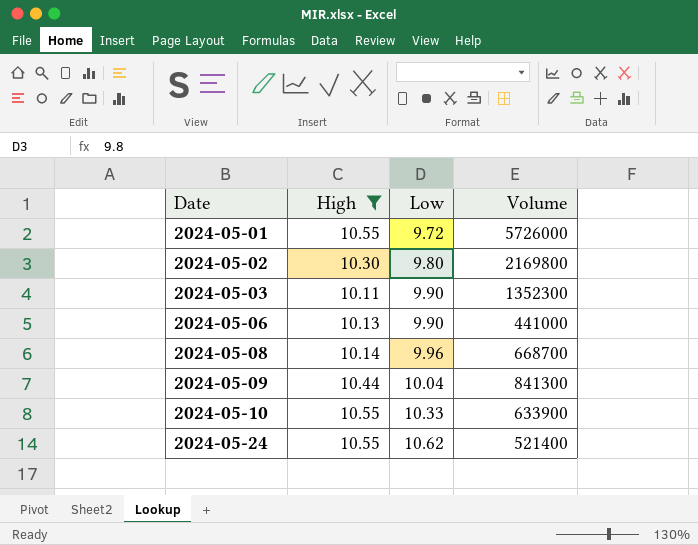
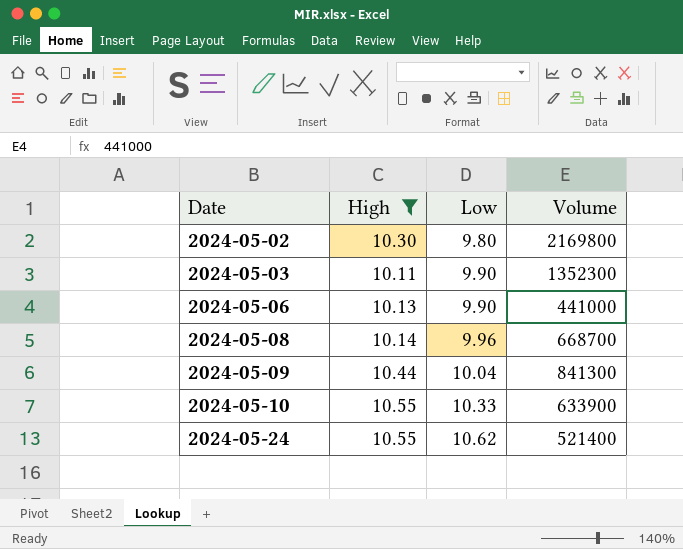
row 2024-05-01: 10.55 | 9.72 | 5726000 -> none

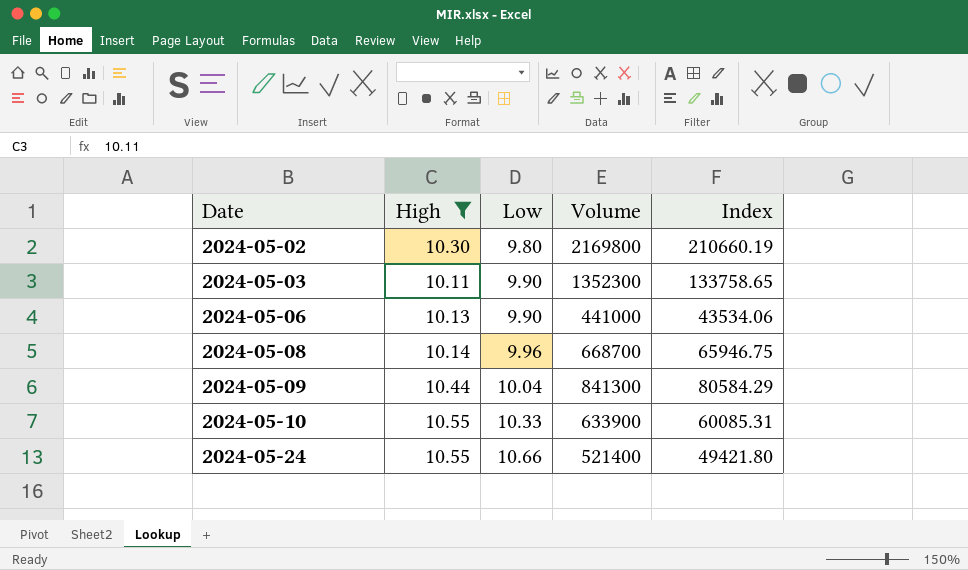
column Index | formula: none -> [Volume] / [High]
2024-05-24 | Low: 10.62 -> 10.66

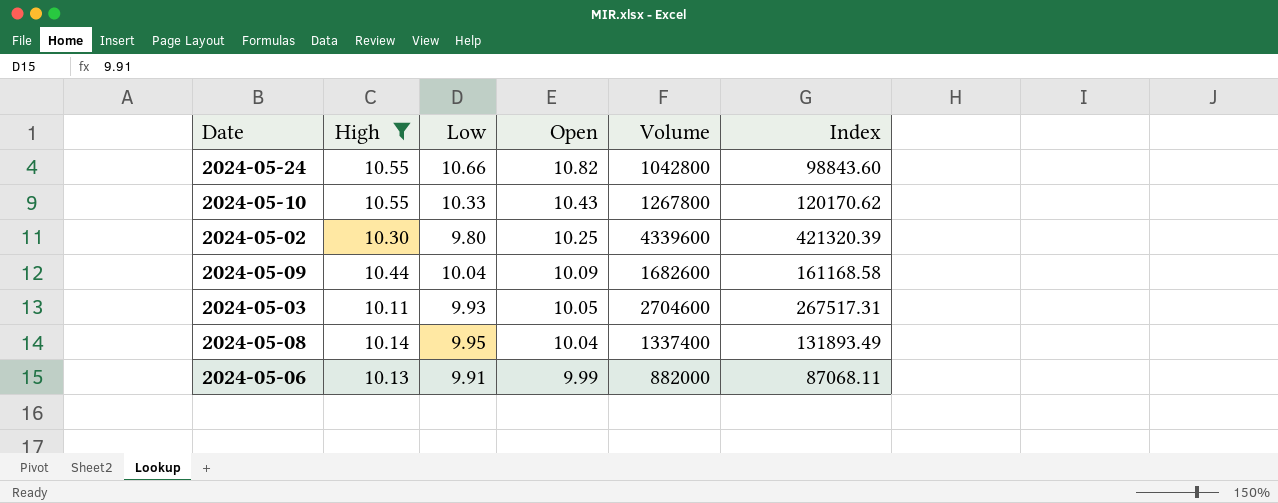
row order: Date ascending -> Open descending
column Open | position: none -> 4
2024-05-24 | Volume: 521400 -> 1042800
2024-05-24 | Index: 49421.80 -> 98843.60
2024-05-10 | Volume: 633900 -> 1267800
2024-05-10 | Index: 60085.31 -> 120170.62
2024-05-02 | Volume: 2169800 -> 4339600
2024-05-02 | Index: 210660.19 -> 421320.39
2024-05-09 | Volume: 841300 -> 1682600
2024-05-09 | Index: 80584.29 -> 161168.58
2024-05-03 | Low: 9.90 -> 9.93
2024-05-03 | Volume: 1352300 -> 2704600
2024-05-03 | Index: 133758.65 -> 267517.31
2024-05-08 | Low: 9.96 -> 9.95
2024-05-08 | Volume: 668700 -> 1337400
2024-05-08 | Index: 65946.75 -> 131893.49
2024-05-06 | Low: 9.90 -> 9.91
2024-05-06 | Volume: 441000 -> 882000
2024-05-06 | Index: 43534.06 -> 87068.11

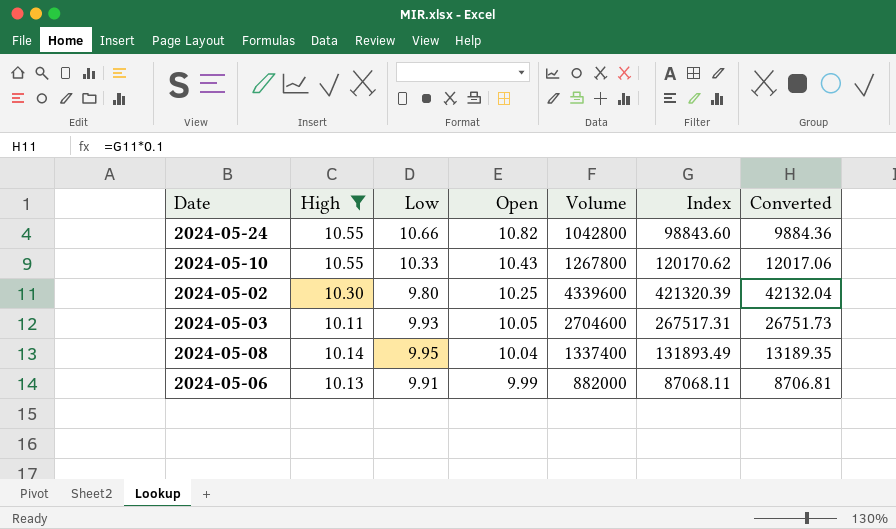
column Converted | formula: none -> [Index] * 0.1
row 2024-05-09: 10.44 | 10.04 | 10.09 | 1682600 | 161168.58 -> none

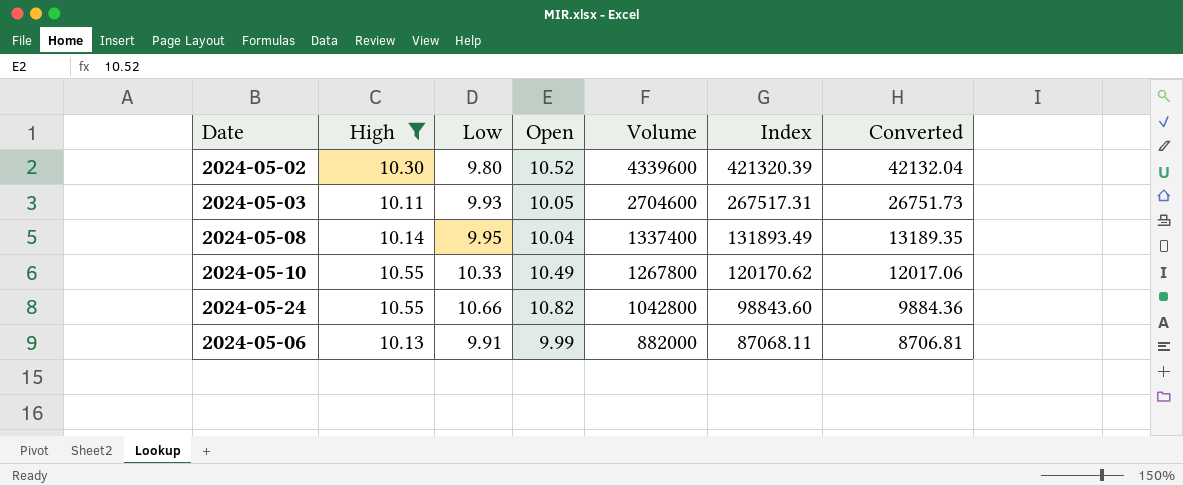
row order: Open descending -> Volume descending
2024-05-02 | Open: 10.25 -> 10.52
2024-05-10 | Open: 10.43 -> 10.49

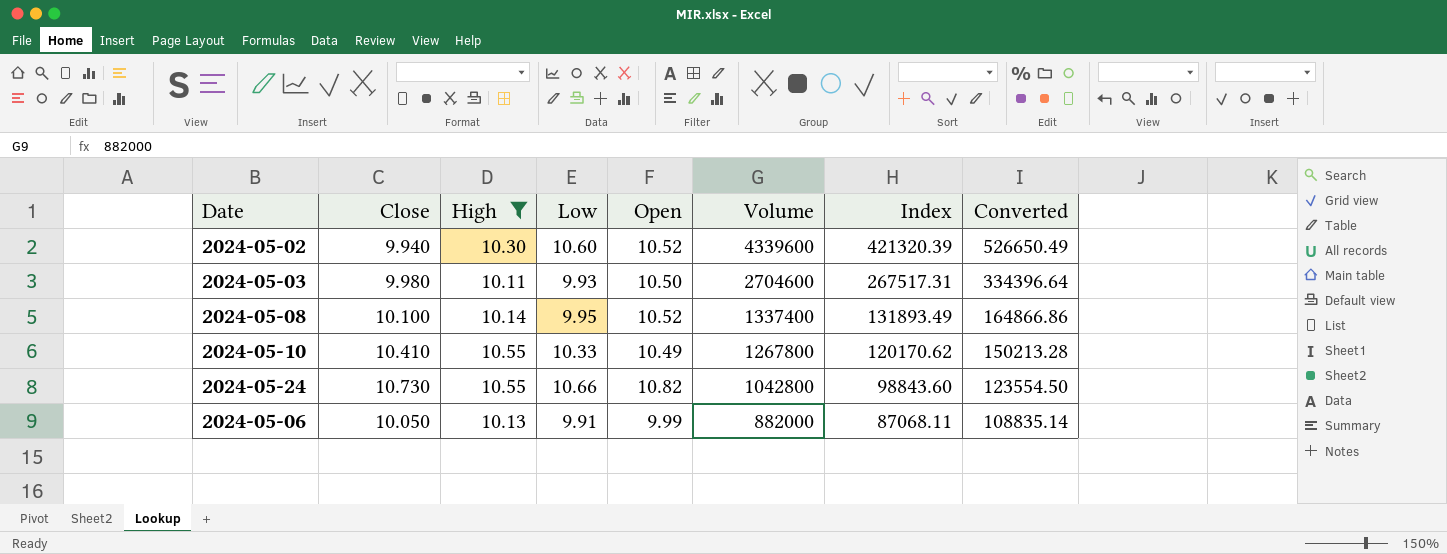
column Close | position: none -> 2
column Converted | formula: [Index] * 0.1 -> [Index] * 1.25
2024-05-02 | Low: 9.80 -> 10.60
2024-05-03 | Open: 10.05 -> 10.50
2024-05-08 | Open: 10.04 -> 10.52

